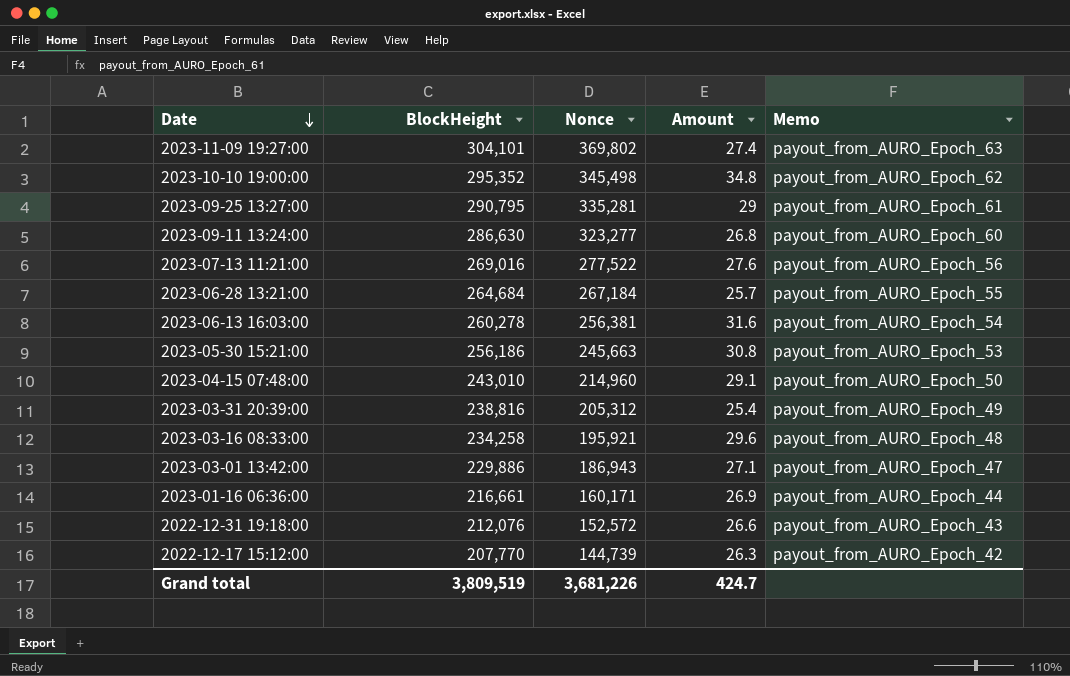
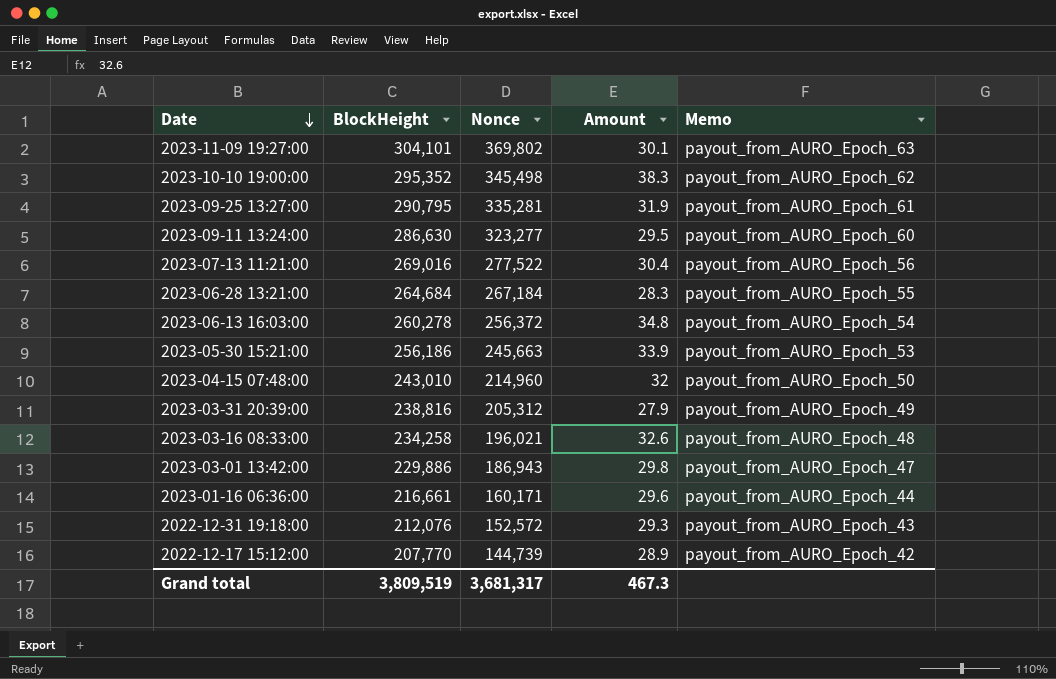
2023-11-09 19:27:00 | Amount: 27.4 -> 30.1
2023-10-10 19:00:00 | Amount: 34.8 -> 38.3
2023-09-25 13:27:00 | Amount: 29 -> 31.9
2023-09-11 13:24:00 | Amount: 26.8 -> 29.5
2023-07-13 11:21:00 | Amount: 27.6 -> 30.4
2023-06-28 13:21:00 | Amount: 25.7 -> 28.3
2023-06-13 16:03:00 | Nonce: 256,381 -> 256,372
2023-06-13 16:03:00 | Amount: 31.6 -> 34.8
2023-05-30 15:21:00 | Amount: 30.8 -> 33.9
2023-04-15 07:48:00 | Amount: 29.1 -> 32
2023-03-31 20:39:00 | Amount: 25.4 -> 27.9
2023-03-16 08:33:00 | Nonce: 195,921 -> 196,021
2023-03-16 08:33:00 | Amount: 29.6 -> 32.6
2023-03-01 13:42:00 | Amount: 27.1 -> 29.8
2023-01-16 06:36:00 | Amount: 26.9 -> 29.6
2022-12-31 19:18:00 | Amount: 26.6 -> 29.3
2022-12-17 15:12:00 | Amount: 26.3 -> 28.9
Grand total | Nonce: 3,681,226 -> 3,681,317
Grand total | Amount: 424.7 -> 467.3

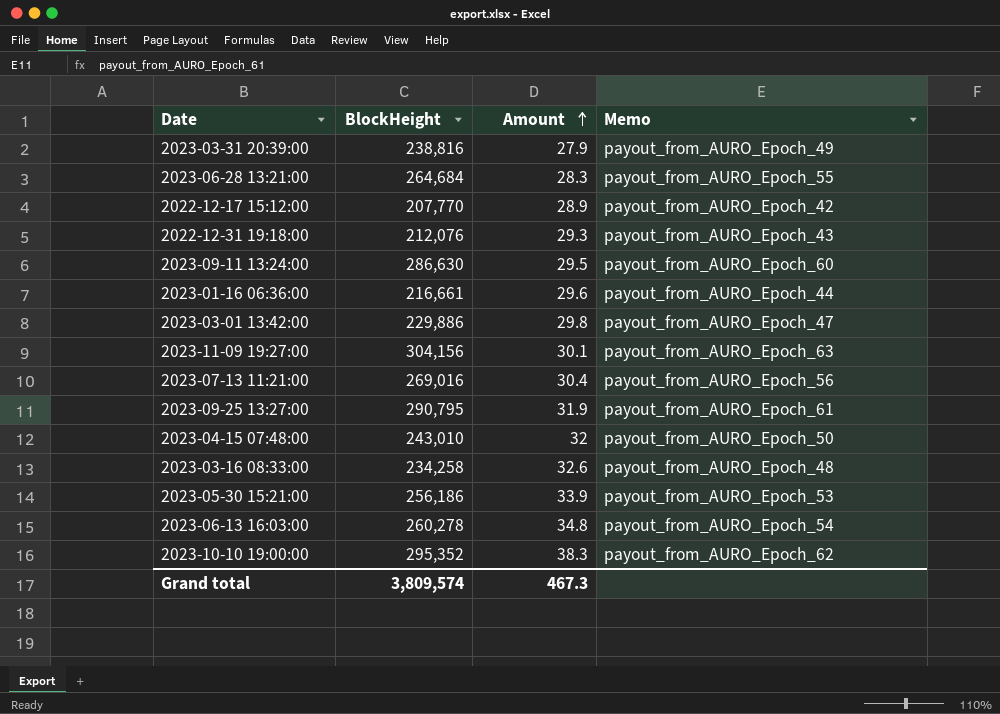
row order: Date descending -> Amount ascending
column Nonce | position: 3 -> none
2023-11-09 19:27:00 | BlockHeight: 304,101 -> 304,156
Grand total | BlockHeight: 3,809,519 -> 3,809,574

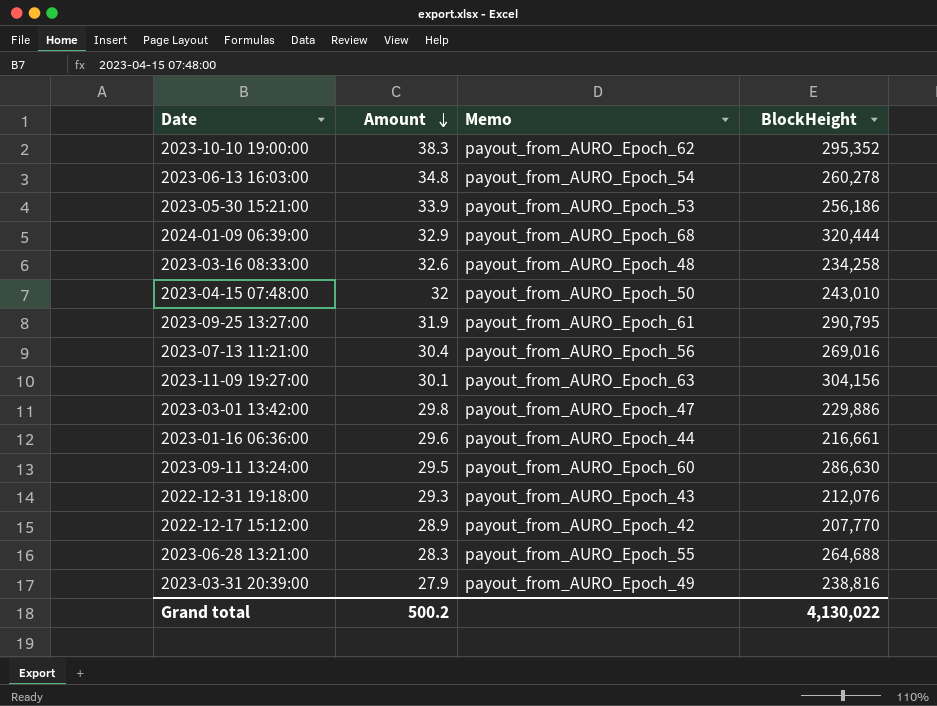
row order: Amount ascending -> Amount descending
column BlockHeight | position: 2 -> 4
row 2024-01-09 06:39:00: none -> 32.9 | payout_from_AURO_Epoch_68 | 320,444
2023-06-28 13:21:00 | BlockHeight: 264,684 -> 264,688
Grand total | Amount: 467.3 -> 500.2
Grand total | BlockHeight: 3,809,574 -> 4,130,022

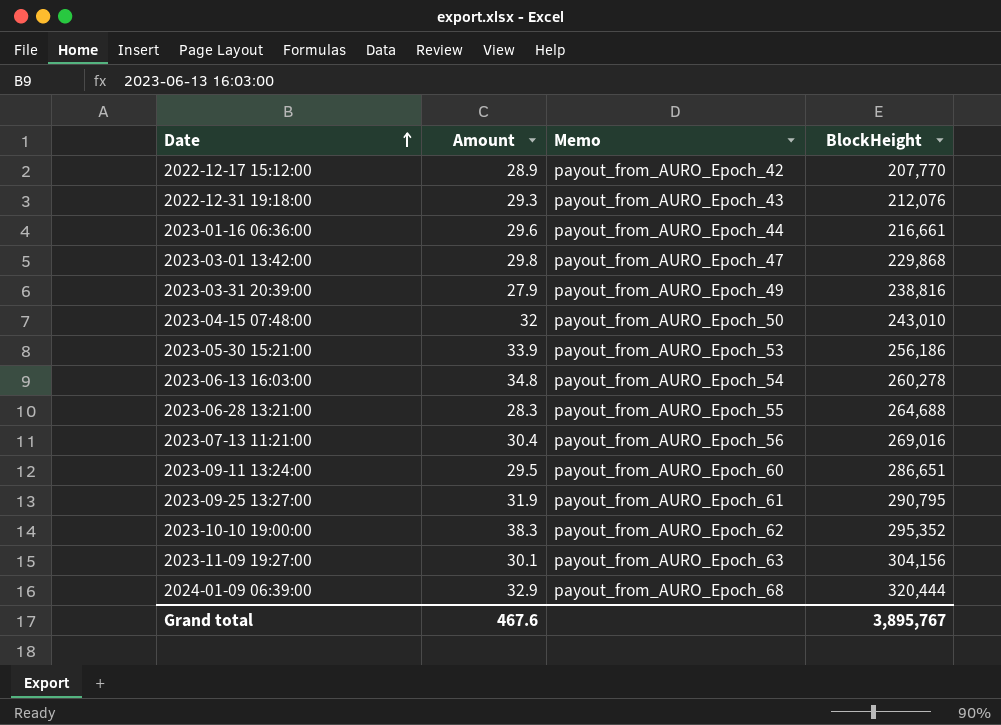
row order: Amount descending -> Date ascending
row 2023-03-16 08:33:00: 32.6 | payout_from_AURO_Epoch_48 | 234,258 -> none
2023-03-01 13:42:00 | BlockHeight: 229,886 -> 229,868
2023-09-11 13:24:00 | BlockHeight: 286,630 -> 286,651
Grand total | Amount: 500.2 -> 467.6
Grand total | BlockHeight: 4,130,022 -> 3,895,767

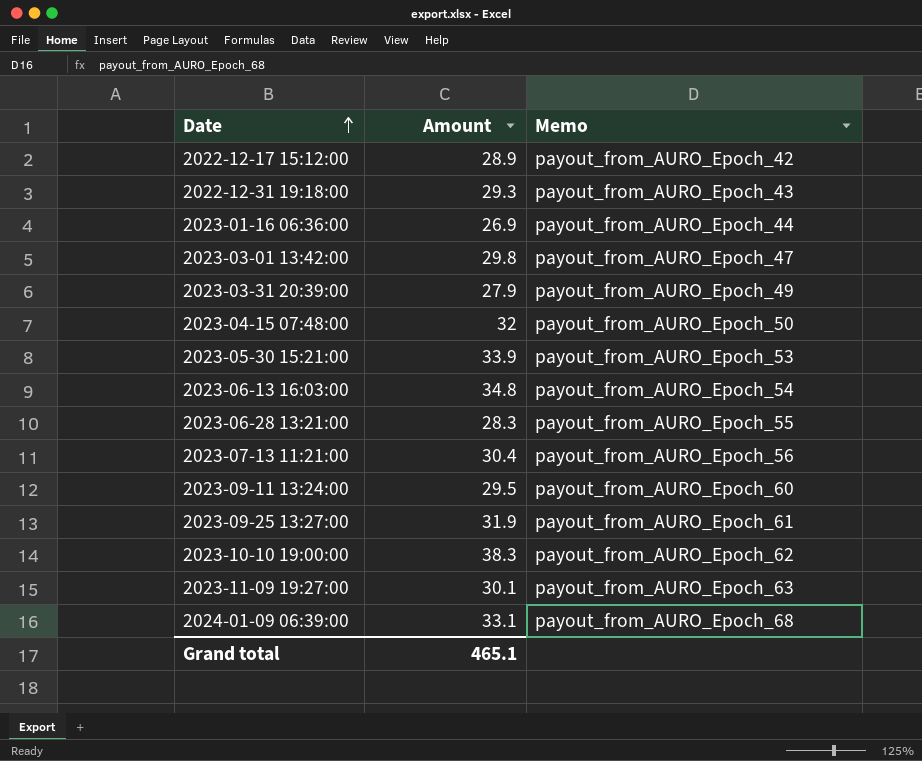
column BlockHeight | position: 4 -> none
2023-01-16 06:36:00 | Amount: 29.6 -> 26.9
2024-01-09 06:39:00 | Amount: 32.9 -> 33.1
Grand total | Amount: 467.6 -> 465.1

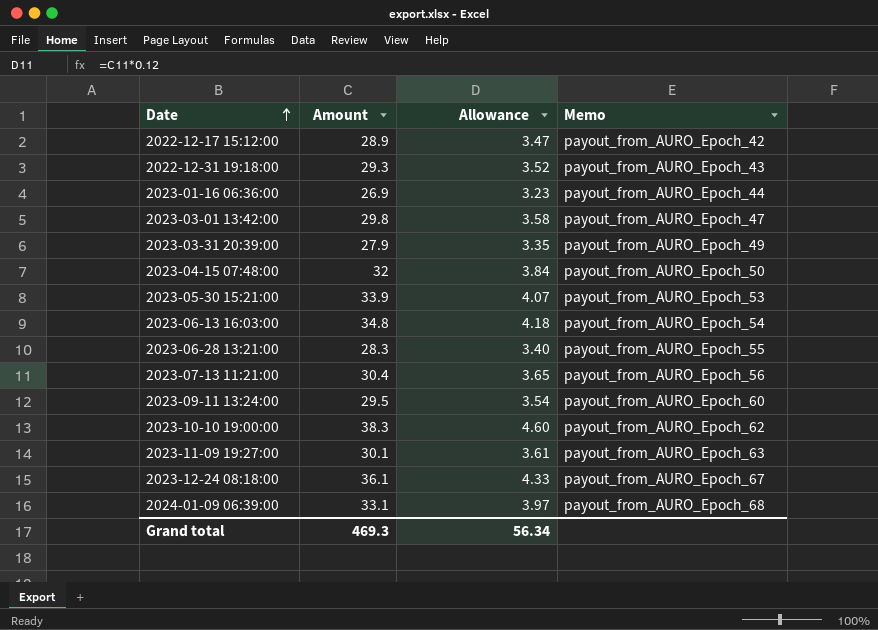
column Allowance | formula: none -> [Amount] * 0.12
row 2023-09-25 13:27:00: 31.9 | payout_from_AURO_Epoch_61 -> none
row 2023-12-24 08:18:00: none -> 36.1 | 4.33 | payout_from_AURO_Epoch_67
Grand total | Amount: 465.1 -> 469.3

